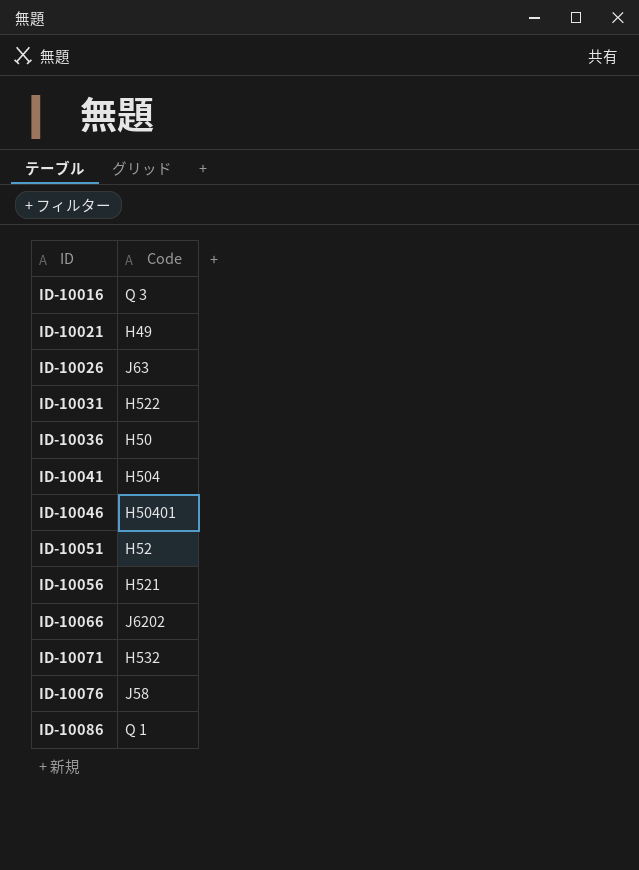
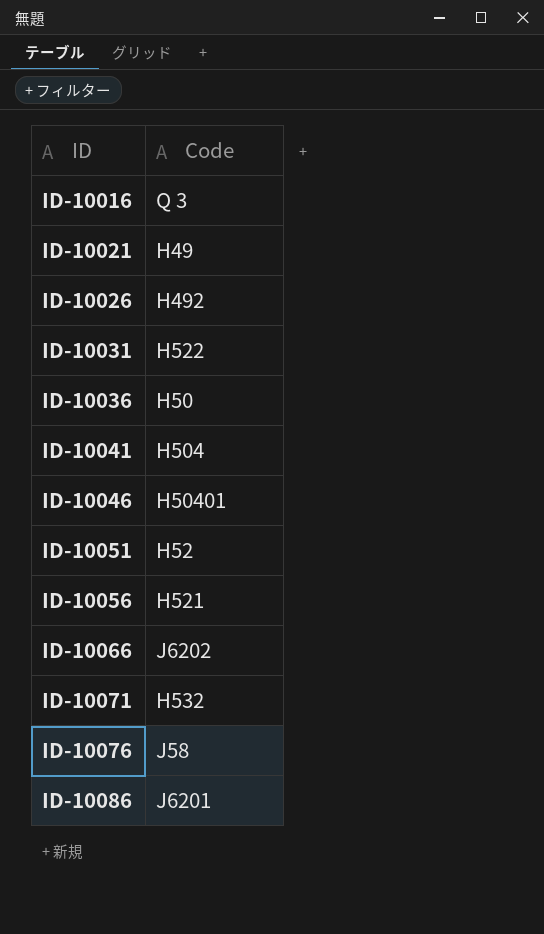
ID-10026 | Code: J63 -> H492
ID-10086 | Code: Q 1 -> J6201

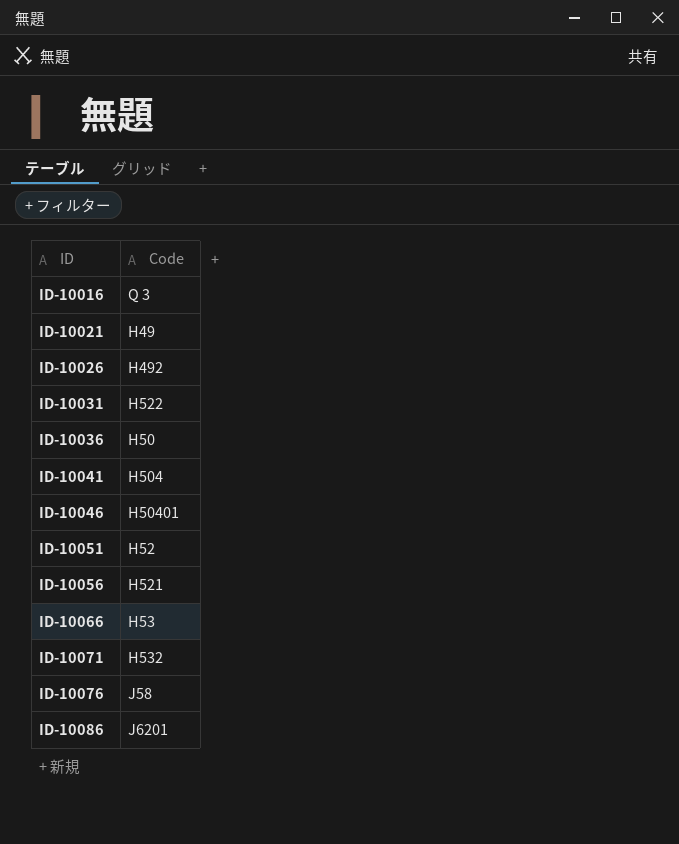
ID-10066 | Code: J6202 -> H53

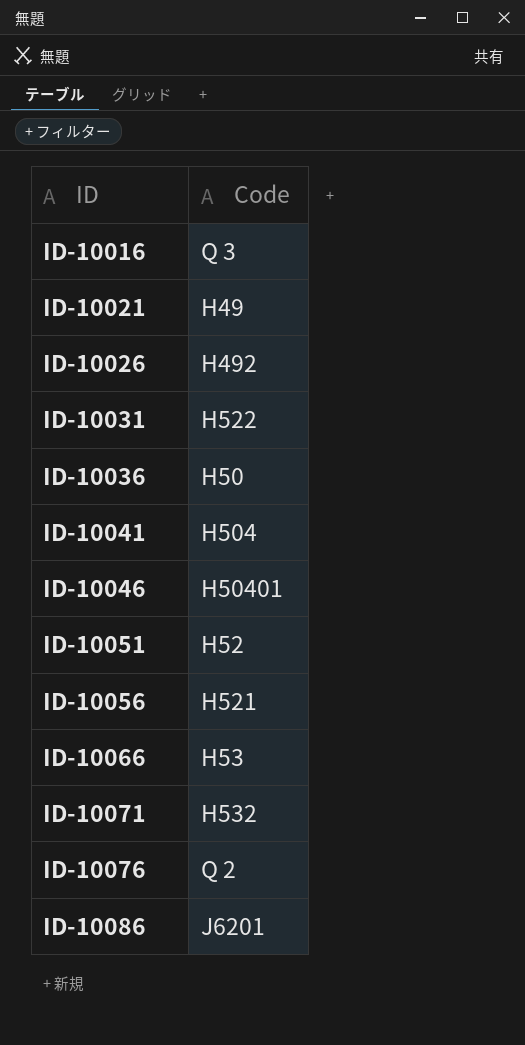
ID-10076 | Code: J58 -> Q 2

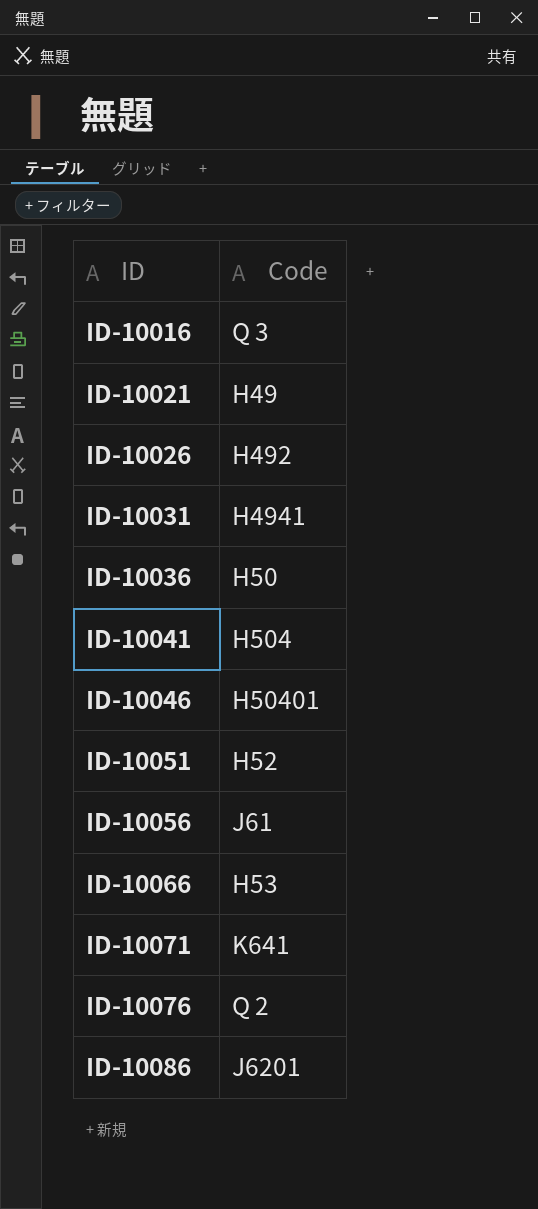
ID-10031 | Code: H522 -> H4941
ID-10056 | Code: H521 -> J61
ID-10071 | Code: H532 -> K641

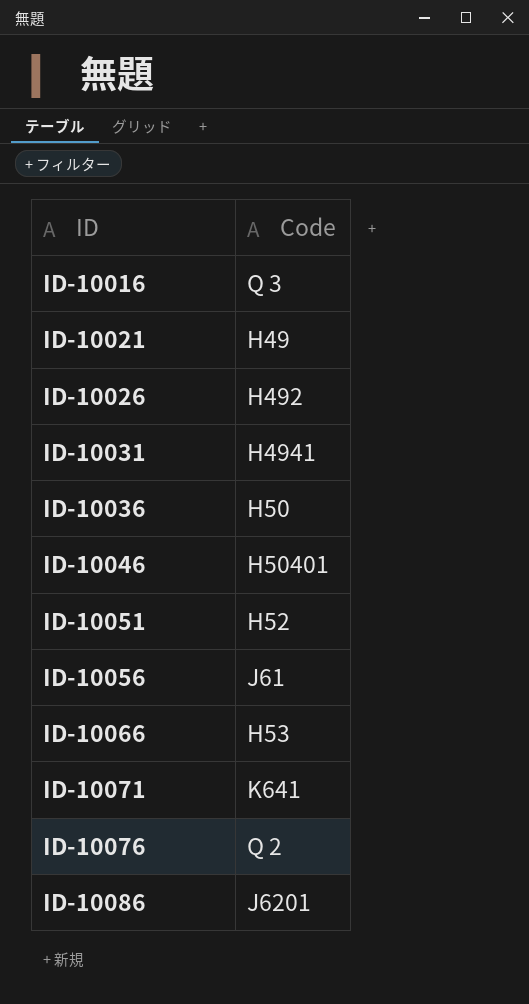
row ID-10041: H504 -> none

